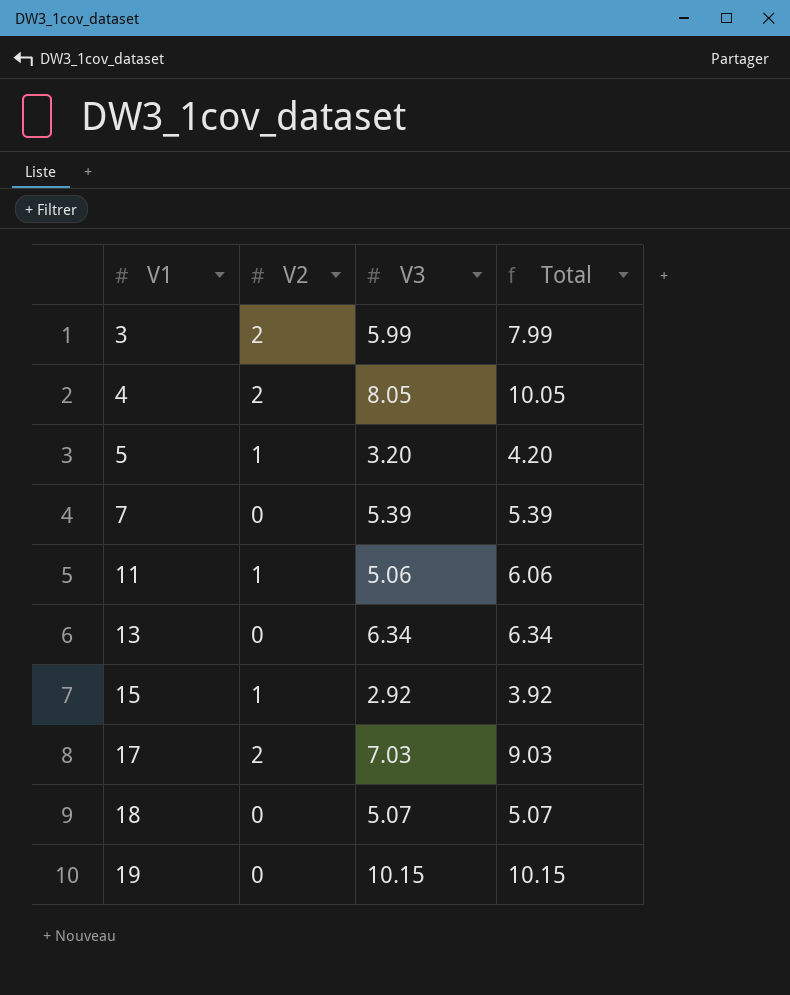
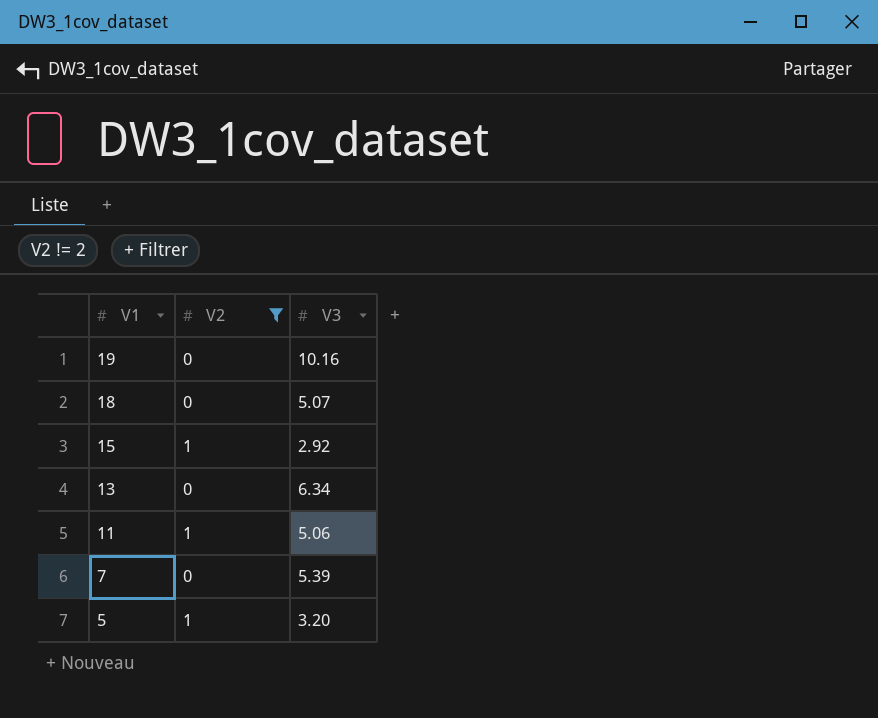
filter: none -> V2 != 2
row order: V1 ascending -> V1 descending
column Total | formula: [V2] + [V3] -> none
19 | V3: 10.15 -> 10.16

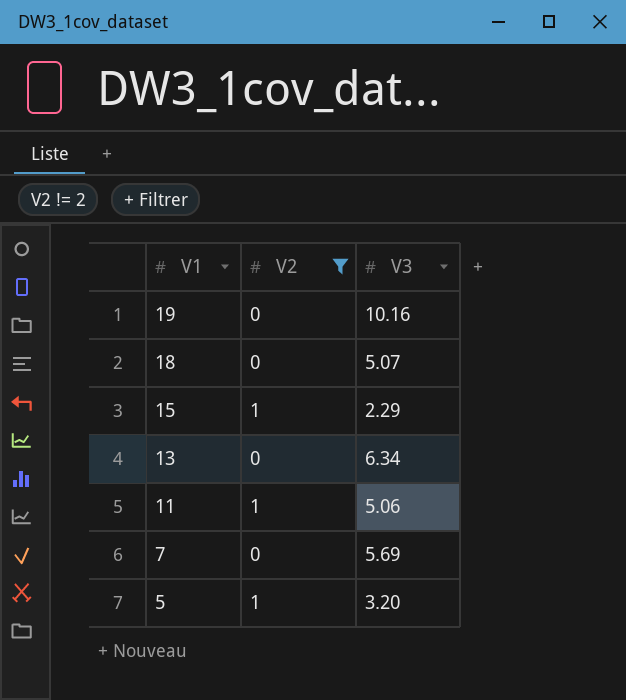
15 | V3: 2.92 -> 2.29
7 | V3: 5.39 -> 5.69

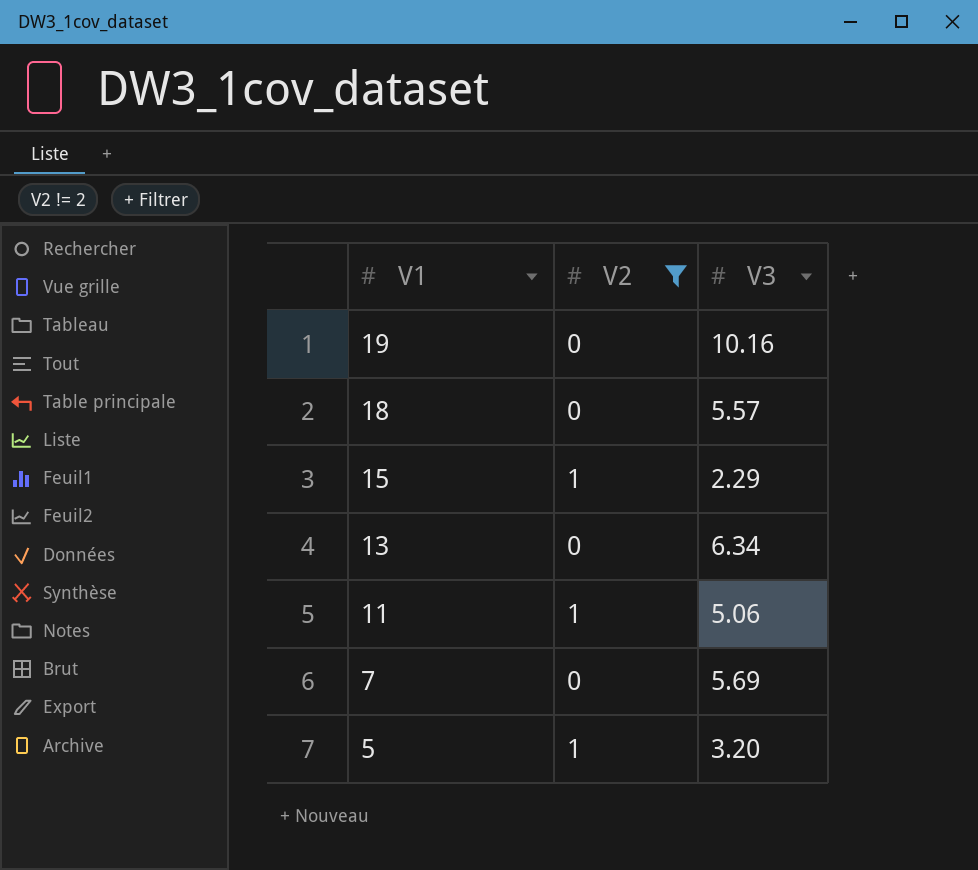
18 | V3: 5.07 -> 5.57

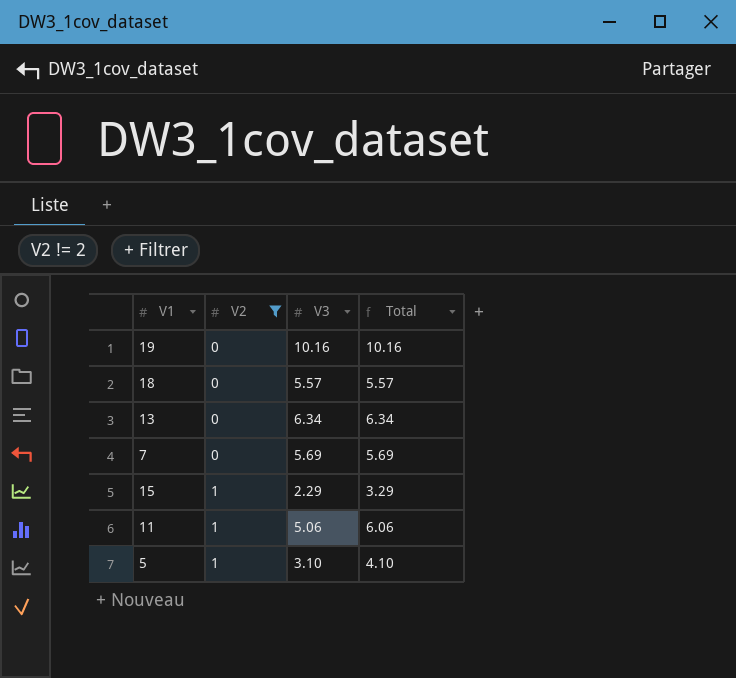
row order: V1 descending -> V2 ascending
column Total | formula: none -> [V2] + [V3]
5 | V3: 3.20 -> 3.10

